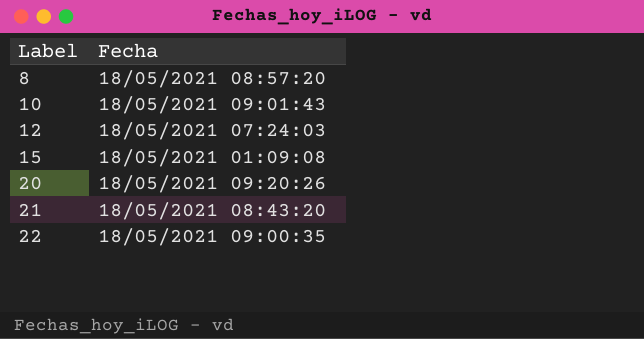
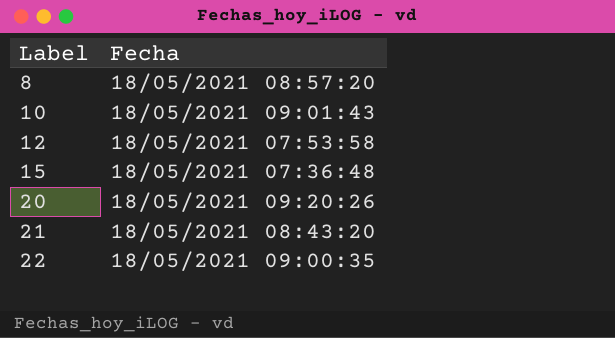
12 | Fecha: 18/05/2021 07:24:03 -> 18/05/2021 07:53:58
15 | Fecha: 18/05/2021 01:09:08 -> 18/05/2021 07:36:48

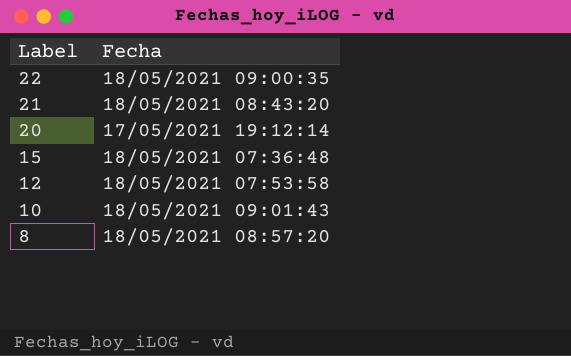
row order: Label ascending -> Label descending
20 | Fecha: 18/05/2021 09:20:26 -> 17/05/2021 19:12:14

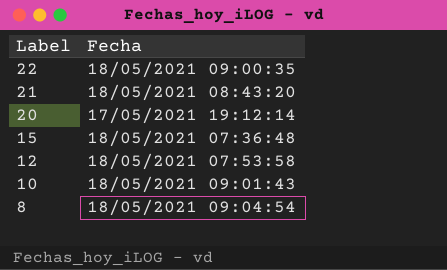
8 | Fecha: 18/05/2021 08:57:20 -> 18/05/2021 09:04:54

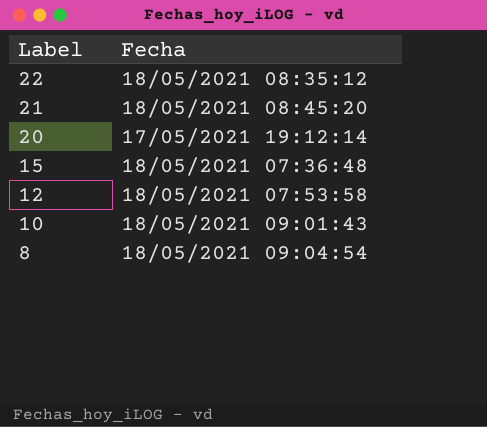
22 | Fecha: 18/05/2021 09:00:35 -> 18/05/2021 08:35:12
21 | Fecha: 18/05/2021 08:43:20 -> 18/05/2021 08:45:20

